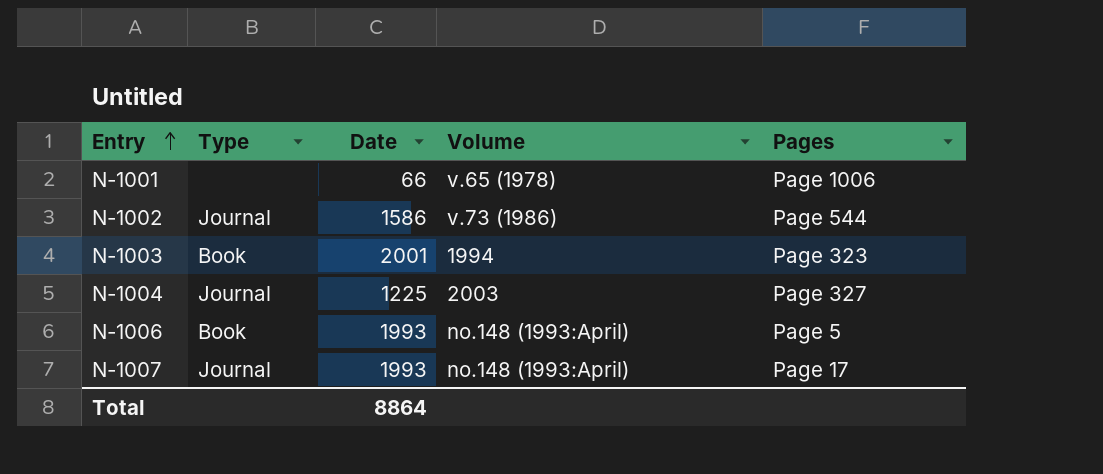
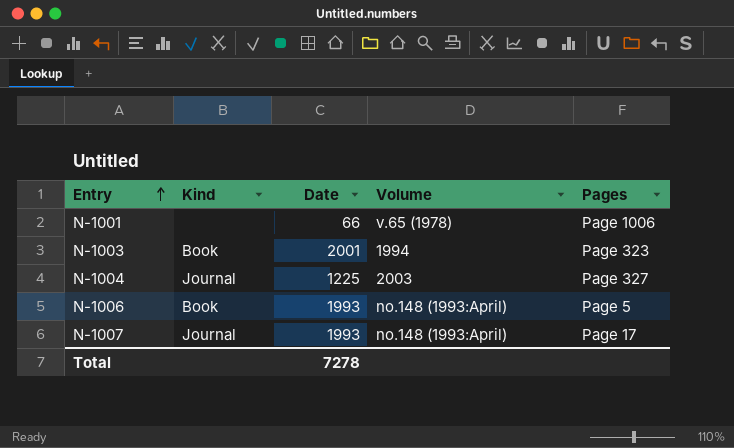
column name: Type -> Kind
row N-1002: Journal | 1586 | v.73 (1986) | Page 544 -> none
Total | Date: 8864 -> 7278

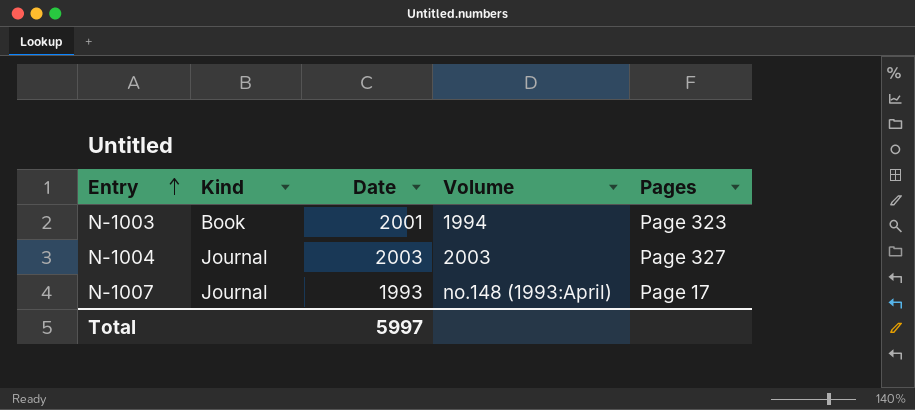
row N-1001: none | 66 | v.65 (1978) | Page 1006 -> none
row N-1006: Book | 1993 | no.148 (1993:April) | Page 5 -> none
N-1004 | Date: 1225 -> 2003
Total | Date: 7278 -> 5997

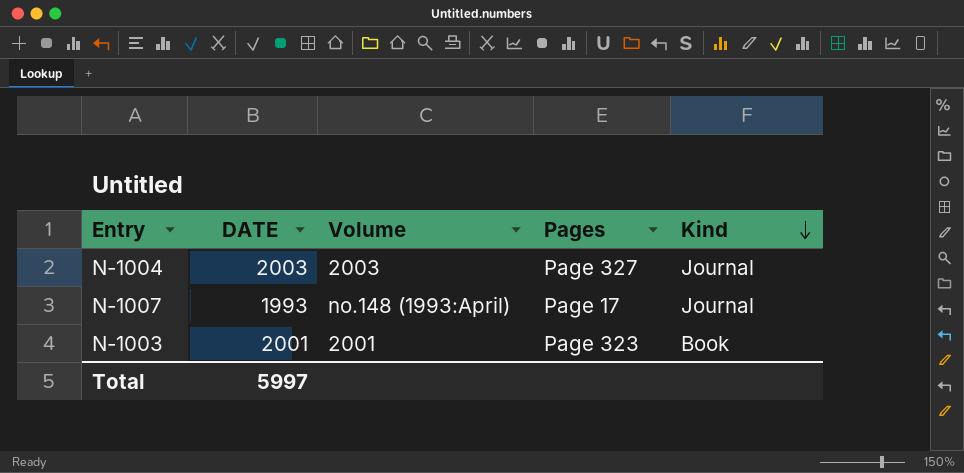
row order: Entry ascending -> Kind descending
column name: Date -> DATE
column Kind | position: 2 -> 5
N-1003 | Volume: 1994 -> 2001

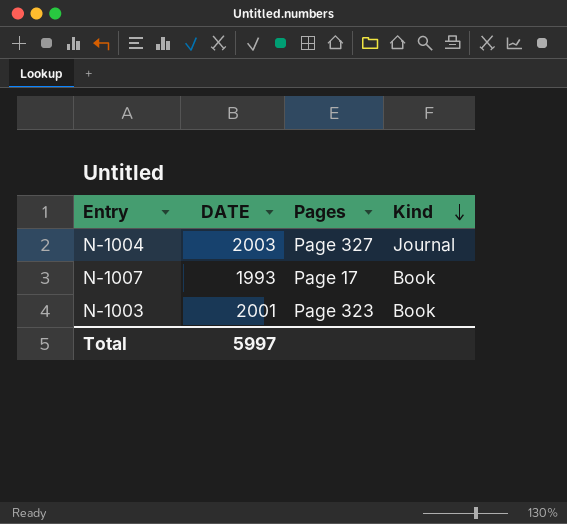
column Volume | position: 3 -> none
N-1007 | Kind: Journal -> Book

